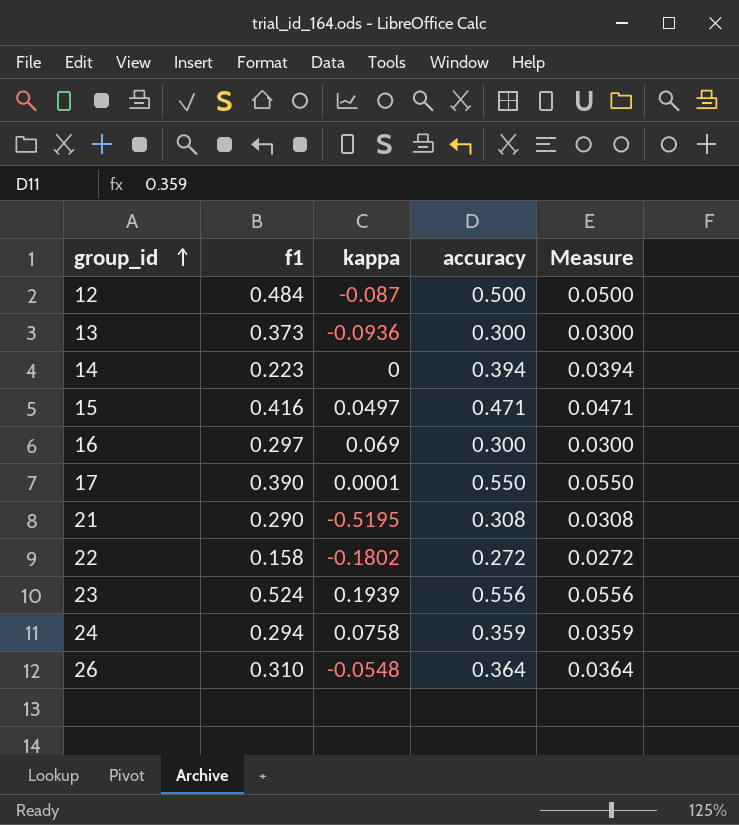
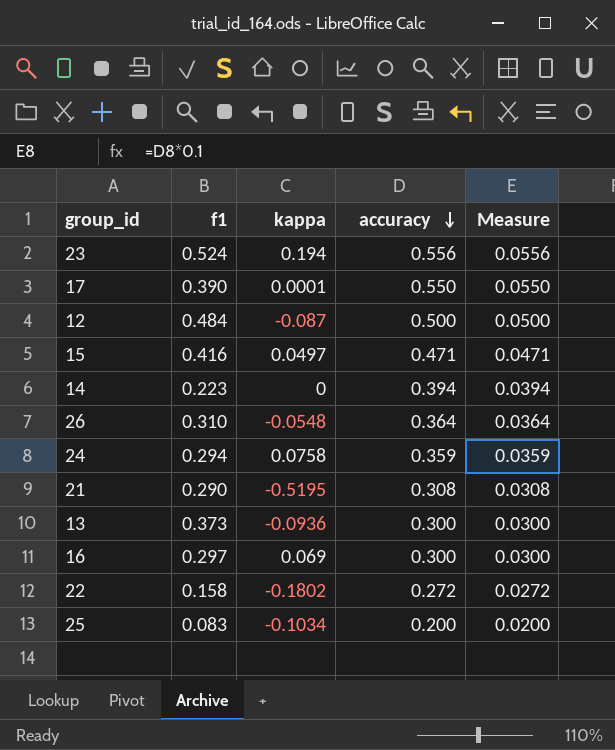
row order: group_id ascending -> accuracy descending
23 | kappa: 0.1939 -> 0.194
row 25: none -> 0.083 | -0.1034 | 0.200 | 0.0200

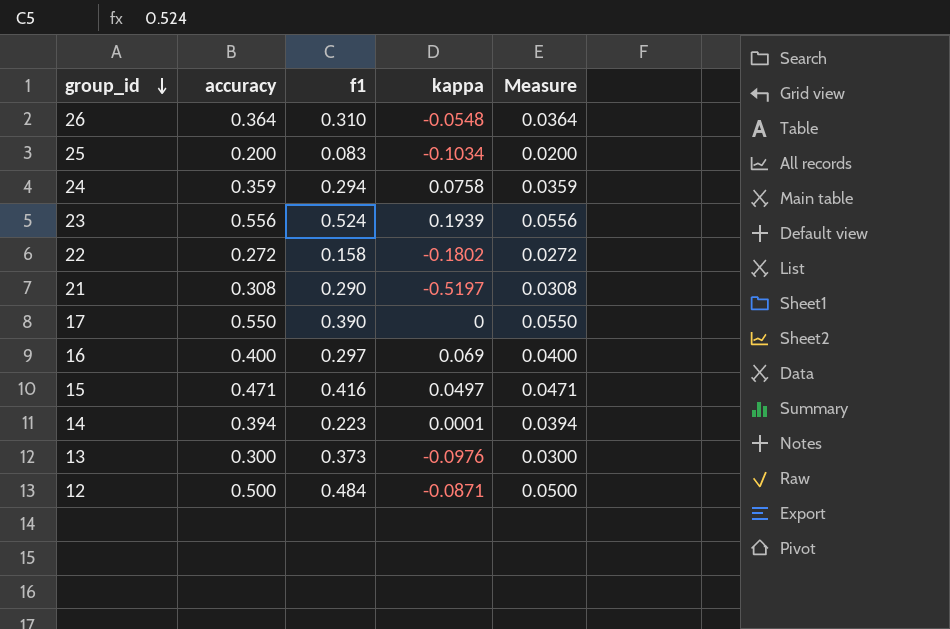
row order: accuracy descending -> group_id descending
column accuracy | position: 4 -> 2
23 | kappa: 0.194 -> 0.1939
21 | kappa: -0.5195 -> -0.5197
17 | kappa: 0.0001 -> 0
16 | accuracy: 0.300 -> 0.400
16 | Measure: 0.0300 -> 0.0400
14 | kappa: 0 -> 0.0001
13 | kappa: -0.0936 -> -0.0976
12 | kappa: -0.087 -> -0.0871

